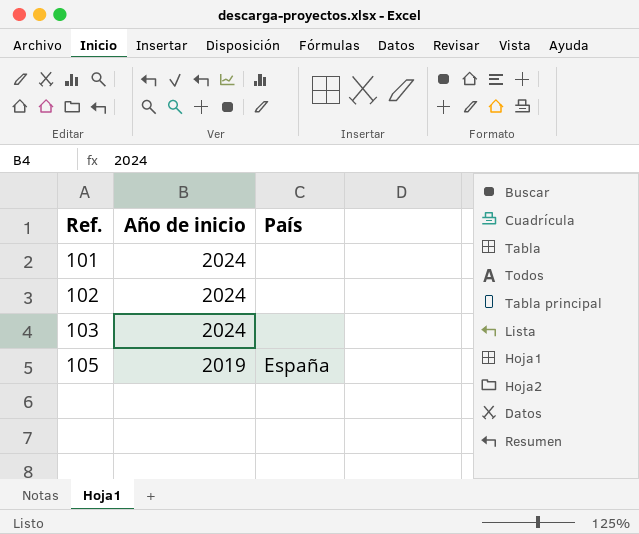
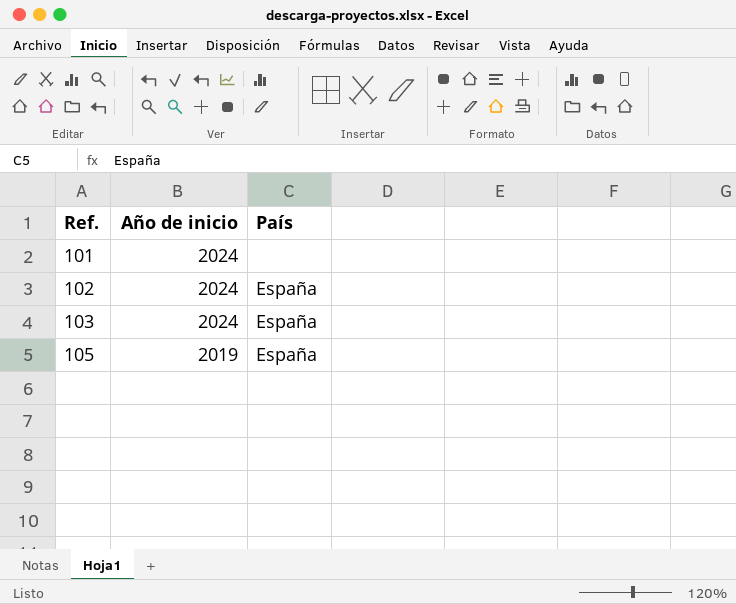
102 | País: none -> España
103 | País: none -> España

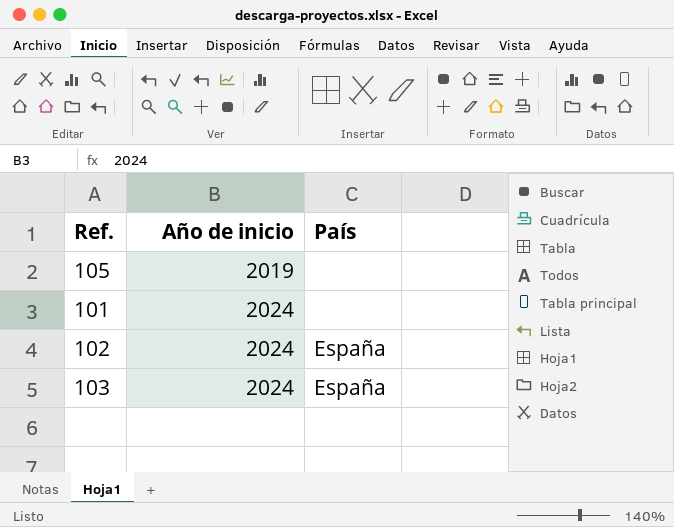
row order: Ref. ascending -> Año de inicio ascending
105 | País: España -> none

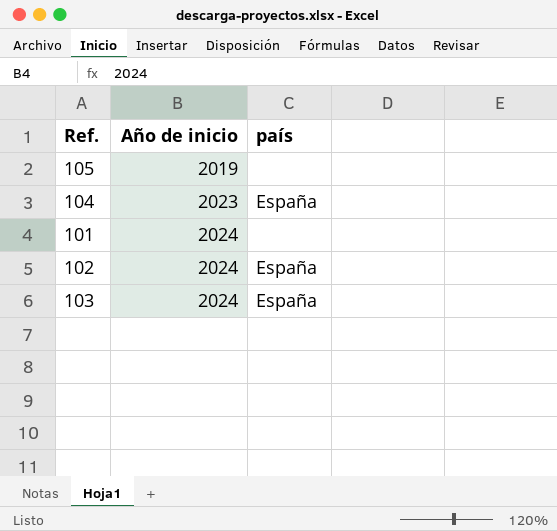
column name: País -> país
row 104: none -> 2023 | España

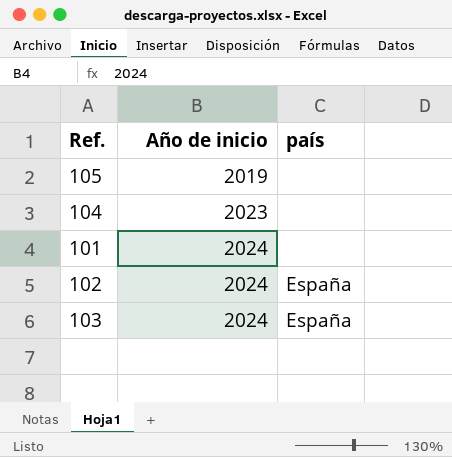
104 | país: España -> none

